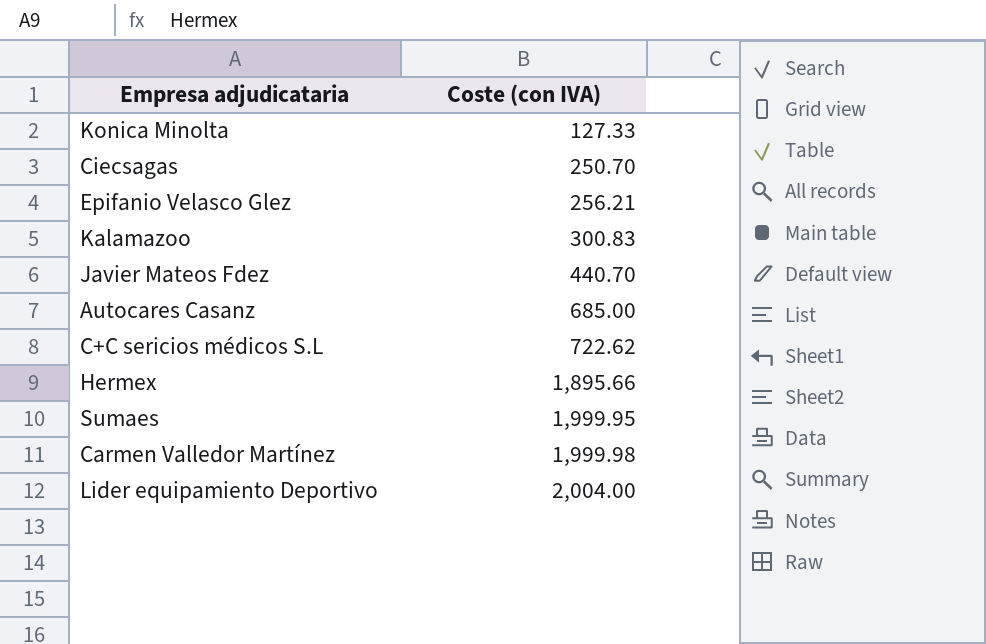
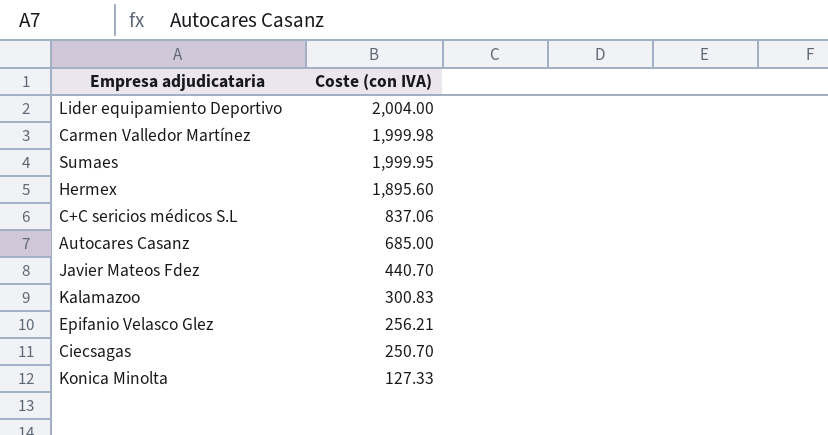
row order: Coste (con IVA) ascending -> Coste (con IVA) descending
Hermex | Coste (con IVA): 1,895.66 -> 1,895.60
C+C sericios médicos S.L | Coste (con IVA): 722.62 -> 837.06

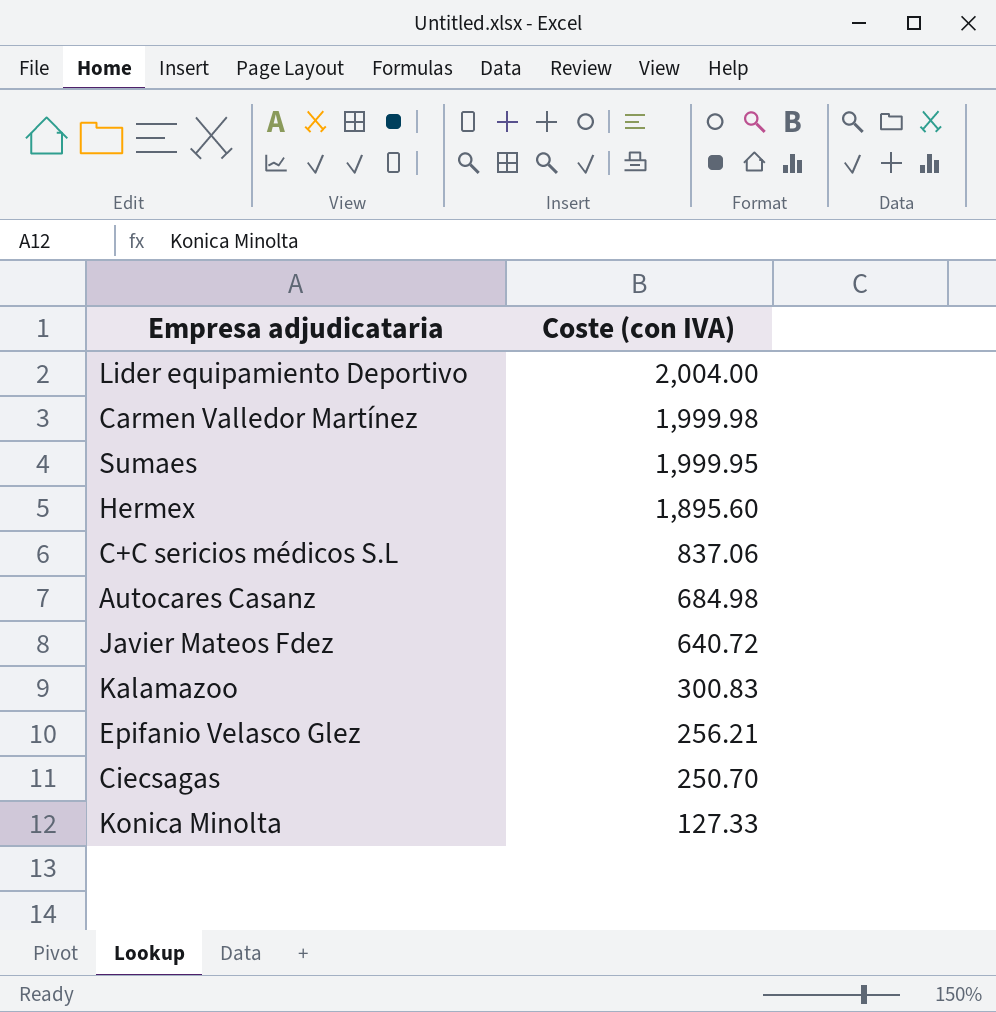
Autocares Casanz | Coste (con IVA): 685.00 -> 684.98
Javier Mateos Fdez | Coste (con IVA): 440.70 -> 640.72

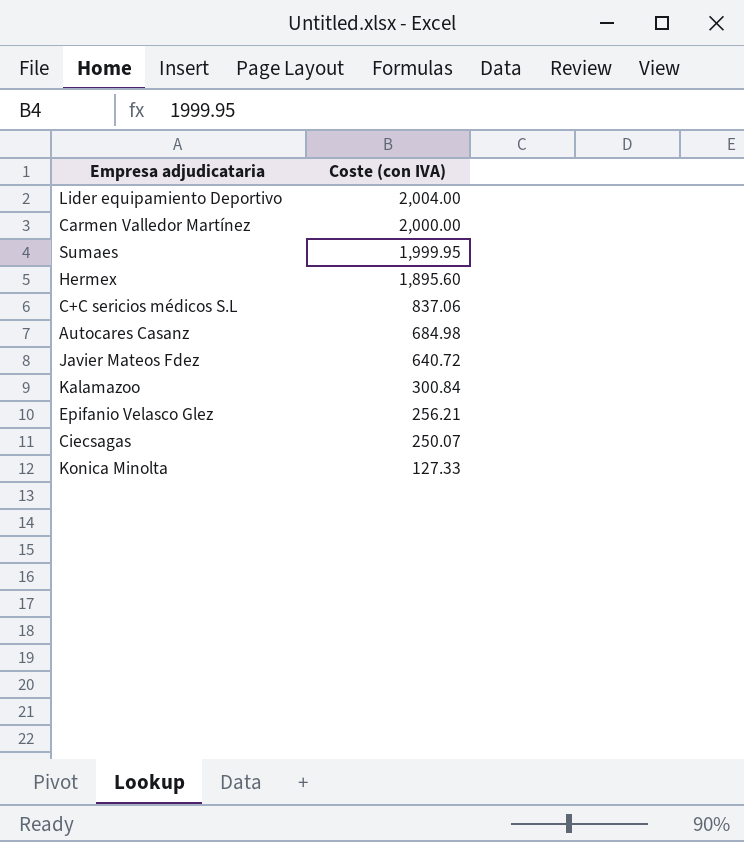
Carmen Valledor Martínez | Coste (con IVA): 1,999.98 -> 2,000.00
Kalamazoo | Coste (con IVA): 300.83 -> 300.84
Ciecsagas | Coste (con IVA): 250.70 -> 250.07

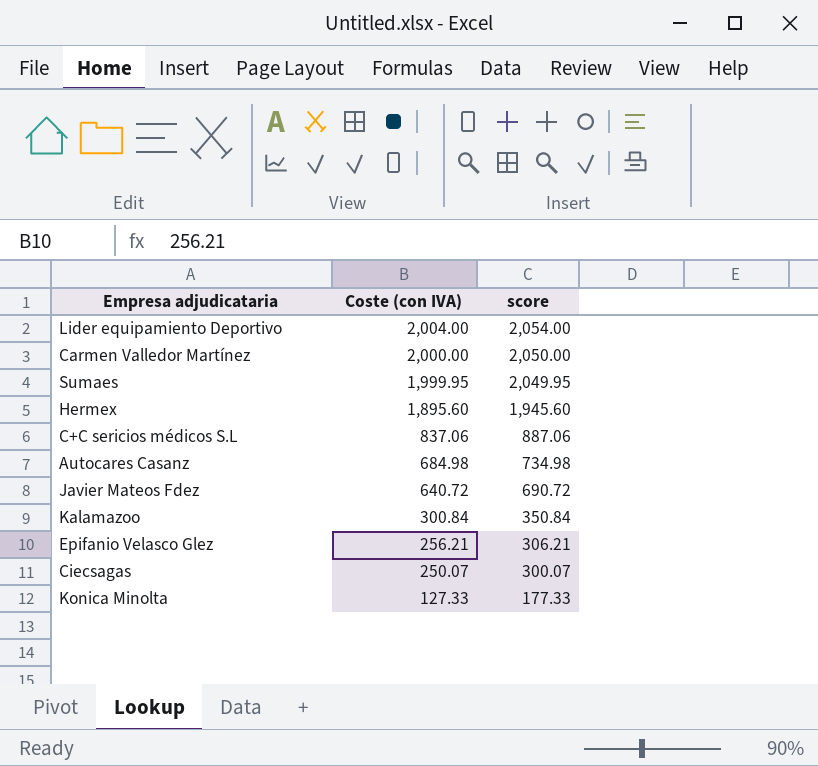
column score | formula: none -> [Coste (con IVA)] + 50

